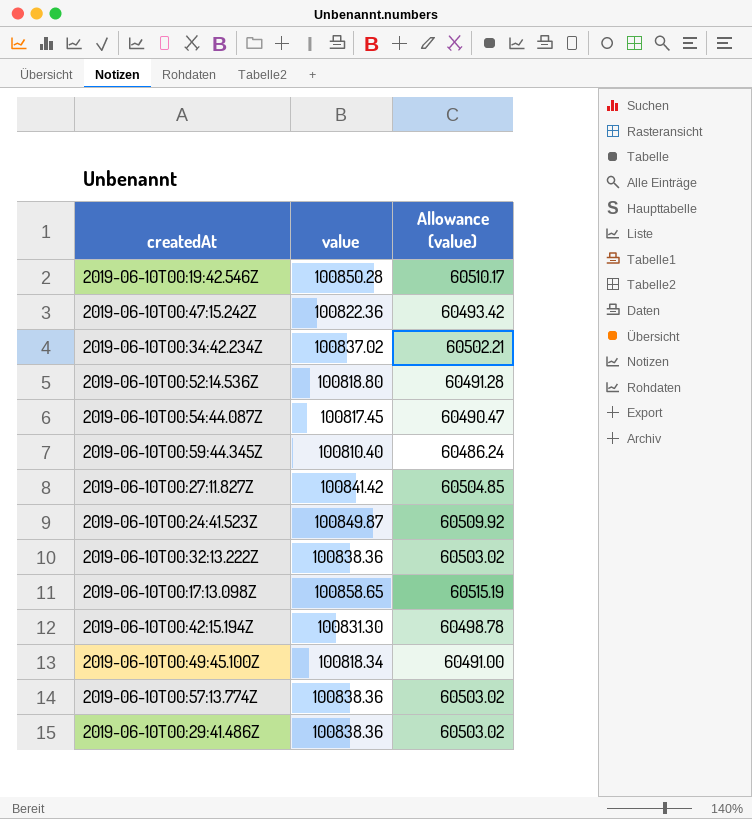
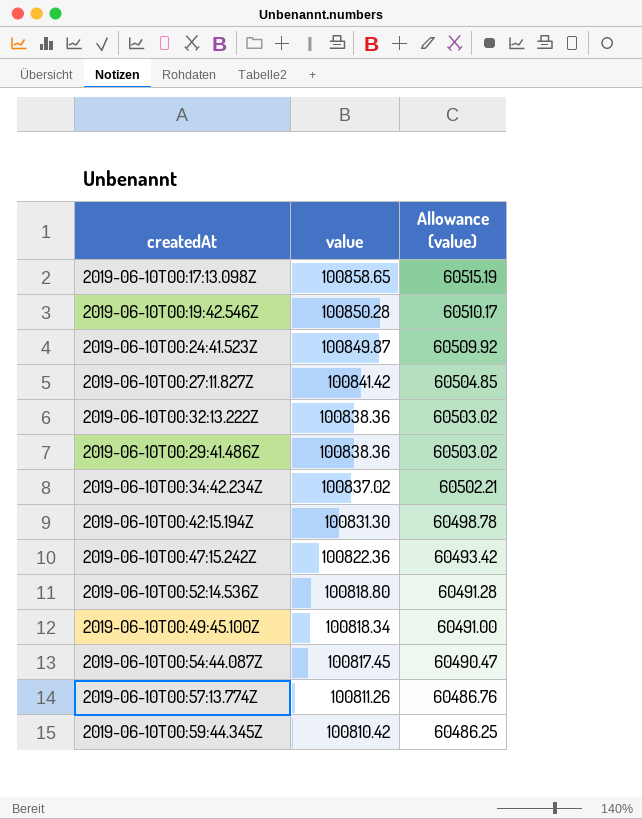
row order: none -> value descending
2019-06-10T00:57:13.774Z | value: 100838.36 -> 100811.26
2019-06-10T00:57:13.774Z | Allowance (value): 60503.02 -> 60486.76
2019-06-10T00:59:44.345Z | value: 100810.40 -> 100810.42
2019-06-10T00:59:44.345Z | Allowance (value): 60486.24 -> 60486.25

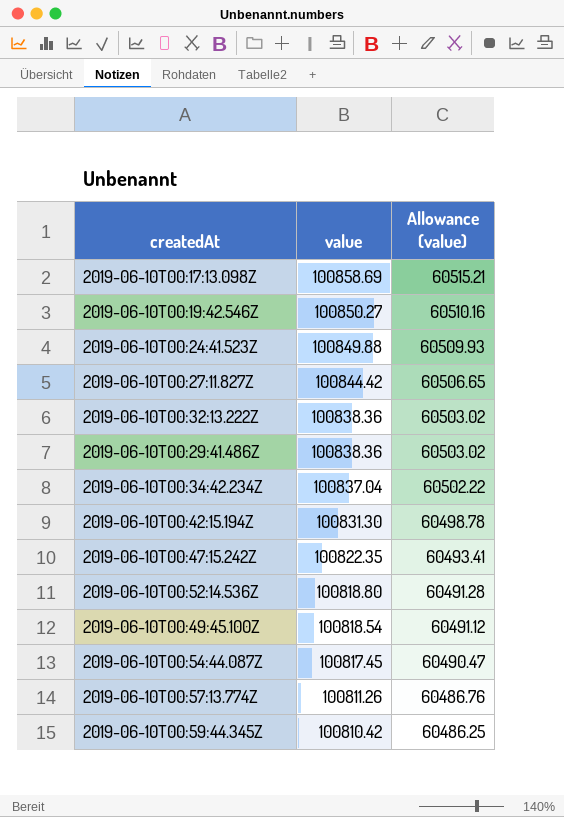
2019-06-10T00:17:13.098Z | value: 100858.65 -> 100858.69
2019-06-10T00:17:13.098Z | Allowance (value): 60515.19 -> 60515.21
2019-06-10T00:19:42.546Z | value: 100850.28 -> 100850.27
2019-06-10T00:19:42.546Z | Allowance (value): 60510.17 -> 60510.16
2019-06-10T00:24:41.523Z | value: 100849.87 -> 100849.88
2019-06-10T00:24:41.523Z | Allowance (value): 60509.92 -> 60509.93
2019-06-10T00:27:11.827Z | value: 100841.42 -> 100844.42
2019-06-10T00:27:11.827Z | Allowance (value): 60504.85 -> 60506.65
2019-06-10T00:34:42.234Z | value: 100837.02 -> 100837.04
2019-06-10T00:34:42.234Z | Allowance (value): 60502.21 -> 60502.22
2019-06-10T00:47:15.242Z | value: 100822.36 -> 100822.35
2019-06-10T00:47:15.242Z | Allowance (value): 60493.42 -> 60493.41
2019-06-10T00:49:45.100Z | value: 100818.34 -> 100818.54
2019-06-10T00:49:45.100Z | Allowance (value): 60491.00 -> 60491.12

